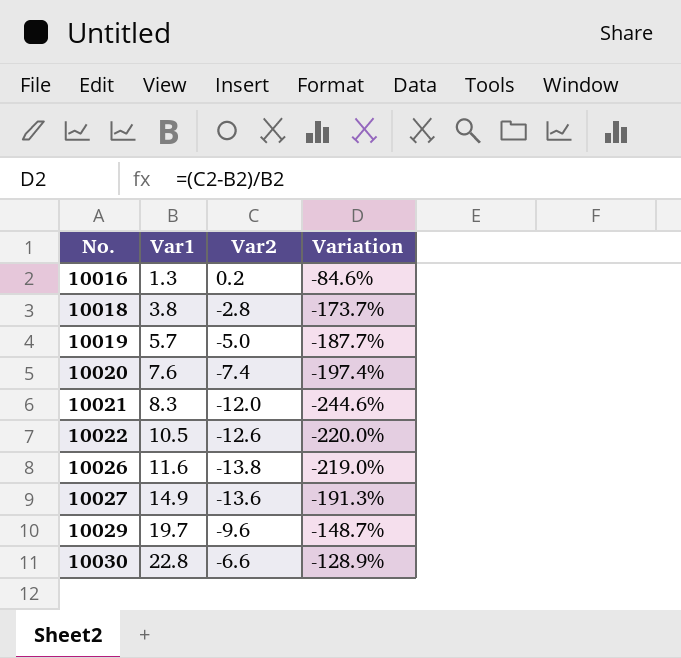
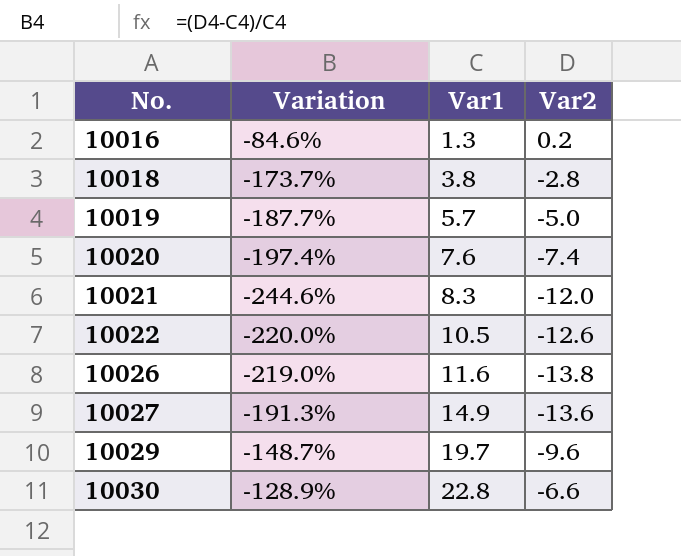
column Variation | position: 4 -> 2

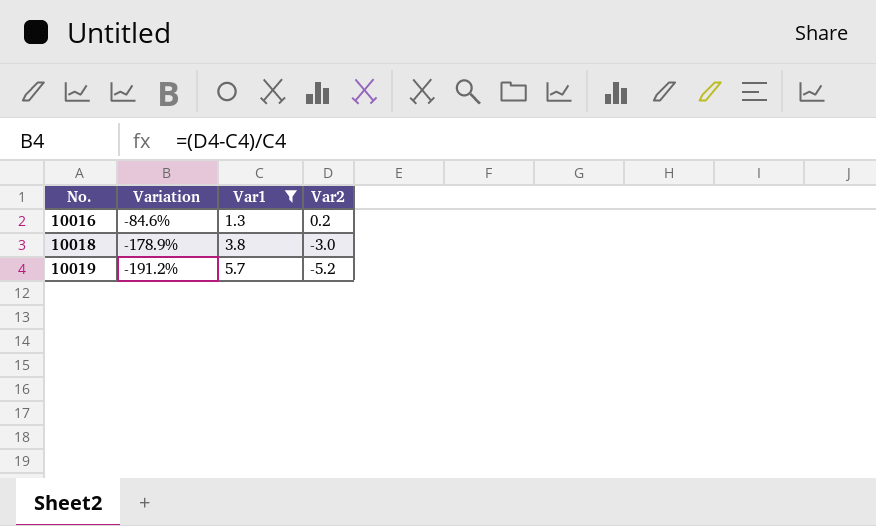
filter: none -> Var1 <= 5.7
10018 | Variation: -173.7% -> -178.9%
10018 | Var2: -2.8 -> -3.0
10019 | Variation: -187.7% -> -191.2%
10019 | Var2: -5.0 -> -5.2

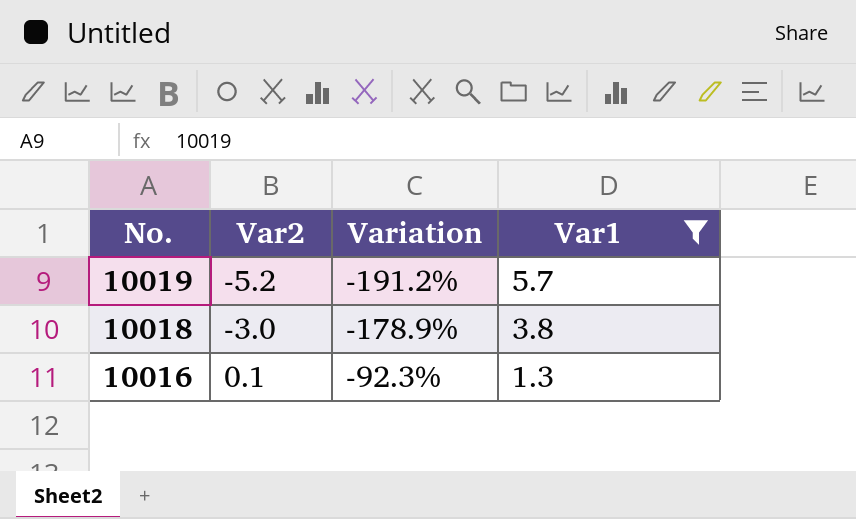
row order: No. ascending -> No. descending
column Var2 | position: 4 -> 2
10016 | Var2: 0.2 -> 0.1
10016 | Variation: -84.6% -> -92.3%

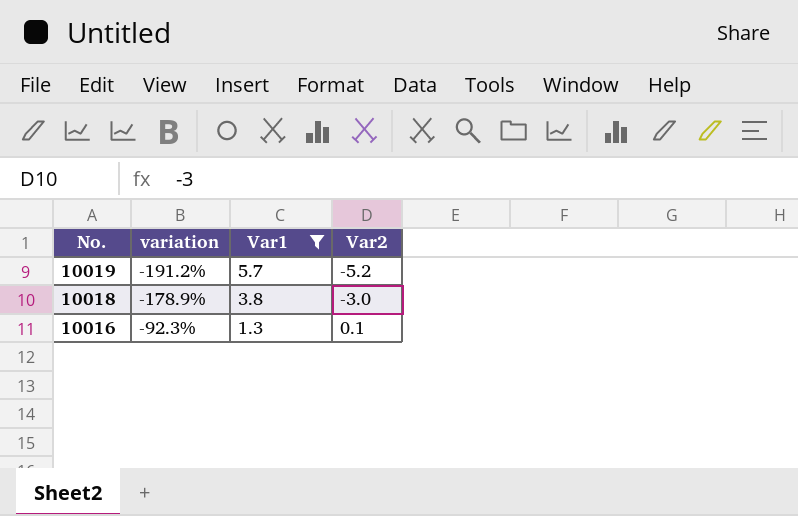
column name: Variation -> variation
column Var2 | position: 2 -> 4

